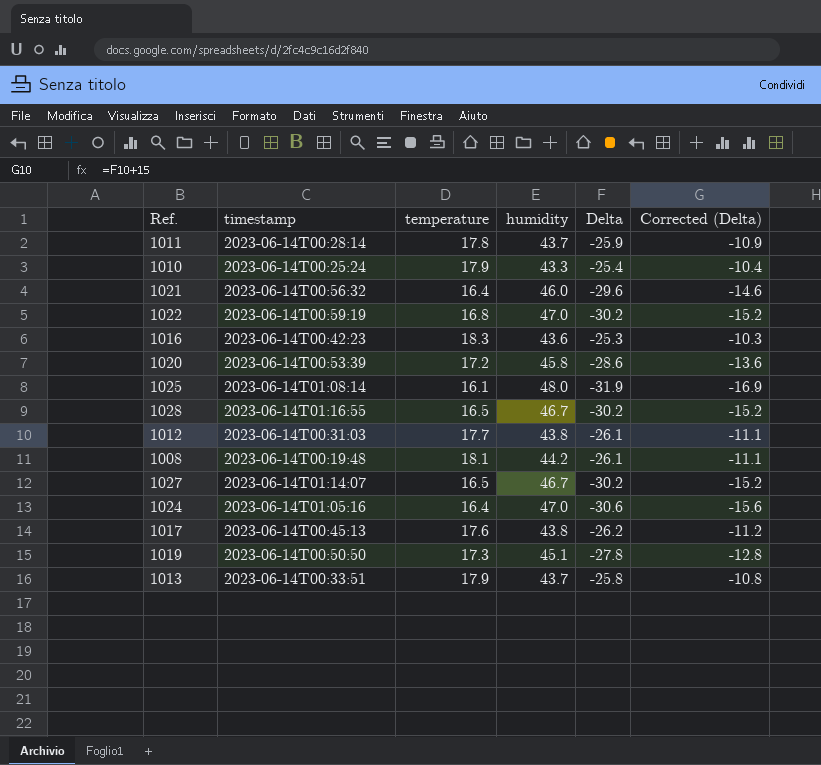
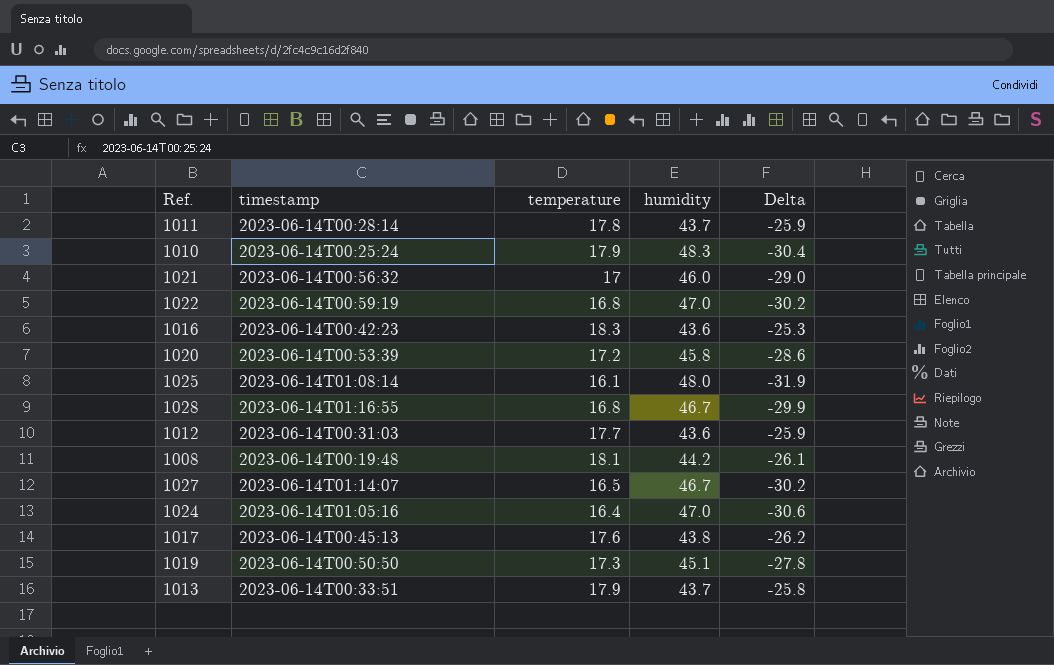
column Corrected (Delta) | formula: [Delta] + 15 -> none
1010 | humidity: 43.3 -> 48.3
1010 | Delta: -25.4 -> -30.4
1021 | temperature: 16.4 -> 17
1021 | Delta: -29.6 -> -29.0
1028 | temperature: 16.5 -> 16.8
1028 | Delta: -30.2 -> -29.9
1012 | humidity: 43.8 -> 43.6
1012 | Delta: -26.1 -> -25.9

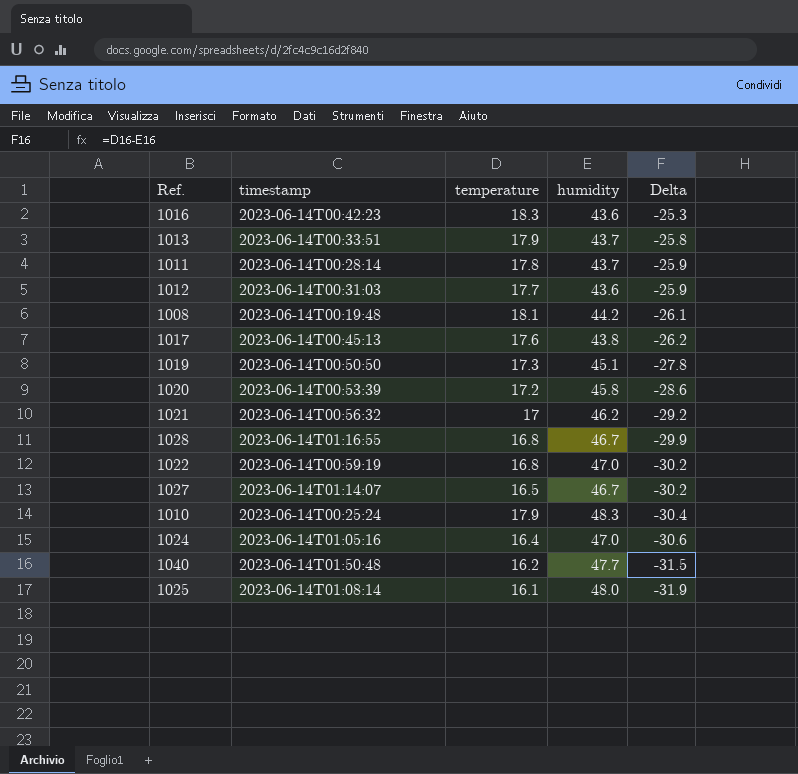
row order: none -> Delta descending
1021 | humidity: 46.0 -> 46.2
1021 | Delta: -29.0 -> -29.2
row 1040: none -> 2023-06-14T01:50:48 | 16.2 | 47.7 | -31.5

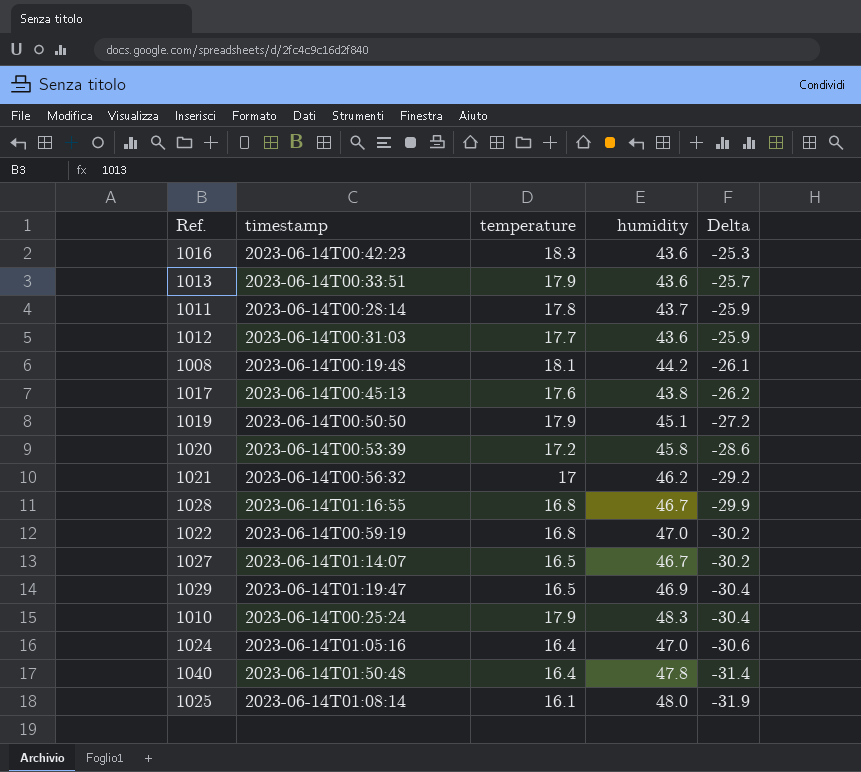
1013 | humidity: 43.7 -> 43.6
1013 | Delta: -25.8 -> -25.7
1019 | temperature: 17.3 -> 17.9
1019 | Delta: -27.8 -> -27.2
row 1029: none -> 2023-06-14T01:19:47 | 16.5 | 46.9 | -30.4
1040 | temperature: 16.2 -> 16.4
1040 | humidity: 47.7 -> 47.8
1040 | Delta: -31.5 -> -31.4

